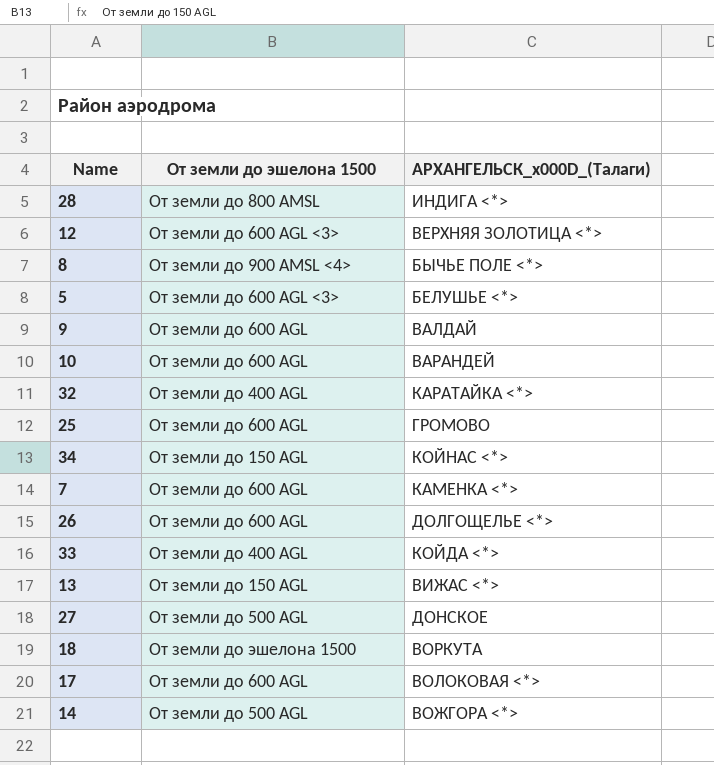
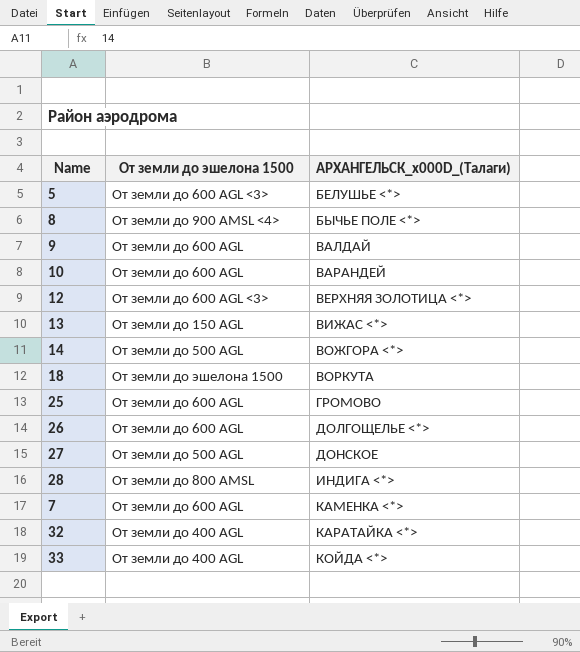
row order: none -> АРХАНГЕЛЬСК_x000D_(Талаги) ascending
row 34: От земли до 150 AGL | КОЙНАС <*> -> none
row 17: От земли до 600 AGL | ВОЛОКОВАЯ <*> -> none

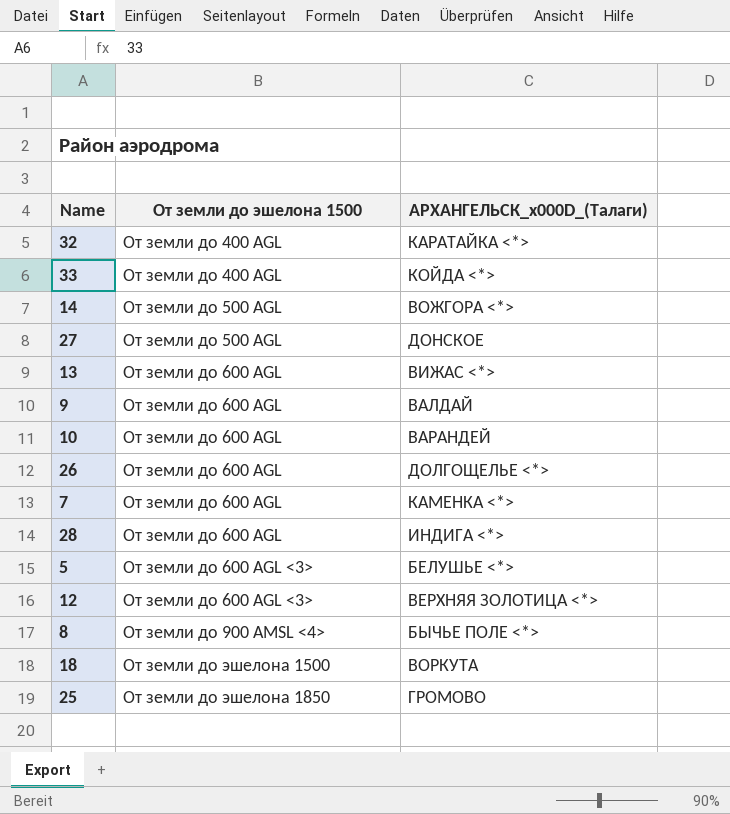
row order: АРХАНГЕЛЬСК_x000D_(Талаги) ascending -> От земли до эшелона 1500 ascending
13 | От земли до эшелона 1500: От земли до 150 AGL -> От земли до 600 AGL
28 | От земли до эшелона 1500: От земли до 800 AMSL -> От земли до 600 AGL
25 | От земли до эшелона 1500: От земли до 600 AGL -> От земли до эшелона 1850

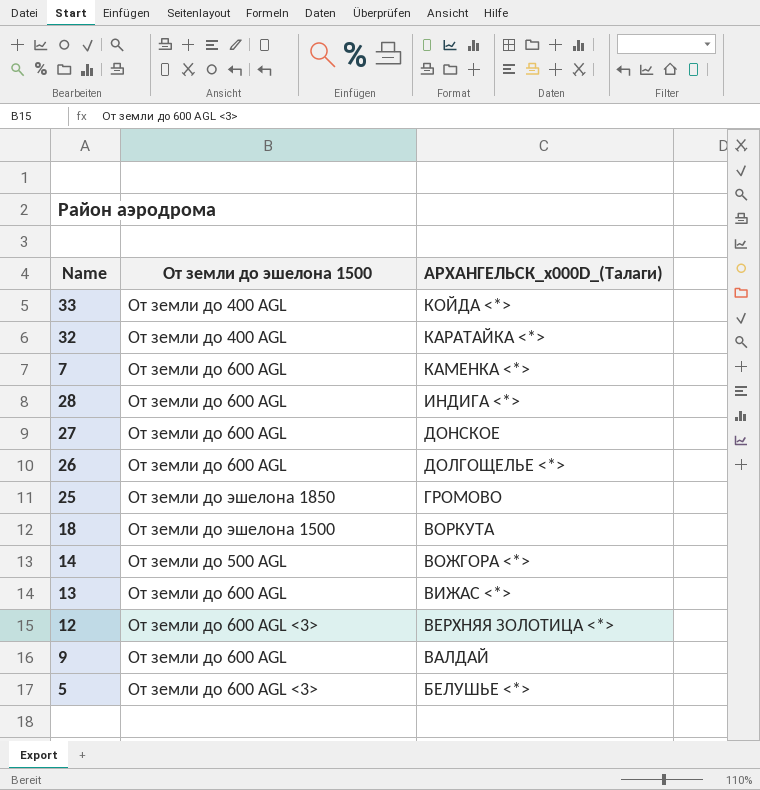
row order: От земли до эшелона 1500 ascending -> АРХАНГЕЛЬСК_x000D_(Талаги) descending
row 10: От земли до 600 AGL | ВАРАНДЕЙ -> none
row 8: От земли до 900 AMSL <4> | БЫЧЬЕ ПОЛЕ <*> -> none
27 | От земли до эшелона 1500: От земли до 500 AGL -> От земли до 600 AGL

